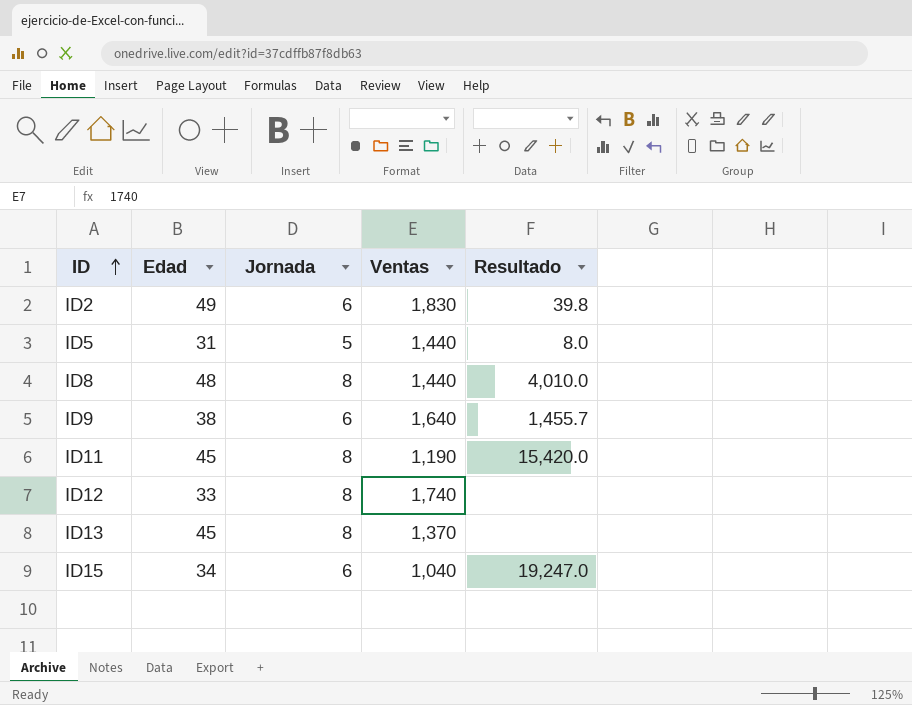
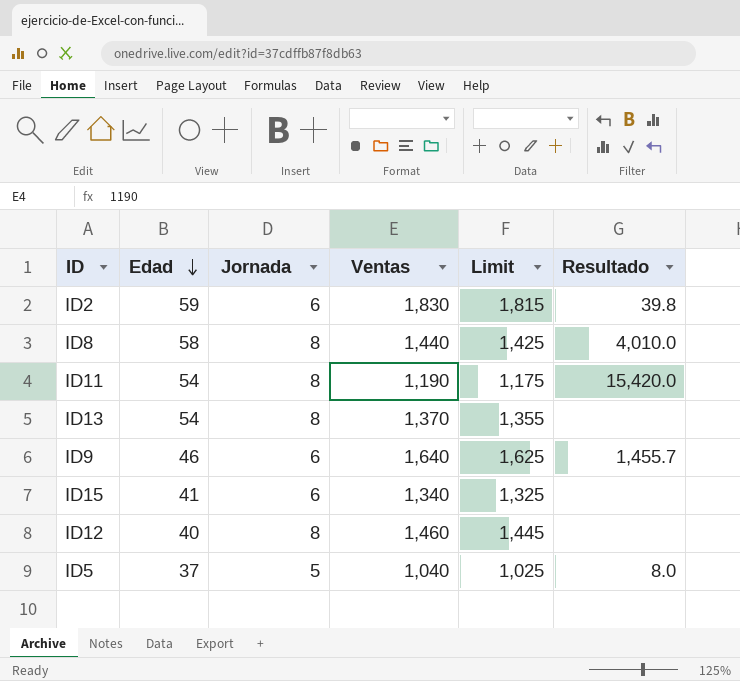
row order: ID ascending -> Edad descending
column Limit | formula: none -> [Ventas] - 15
ID2 | Edad: 49 -> 59
ID8 | Edad: 48 -> 58
ID11 | Edad: 45 -> 54
ID13 | Edad: 45 -> 54
ID9 | Edad: 38 -> 46
ID15 | Edad: 34 -> 41
ID15 | Ventas: 1,040 -> 1,340
ID15 | Resultado: 19,247.0 -> none
ID12 | Edad: 33 -> 40
ID12 | Ventas: 1,740 -> 1,460
ID5 | Edad: 31 -> 37
ID5 | Ventas: 1,440 -> 1,040

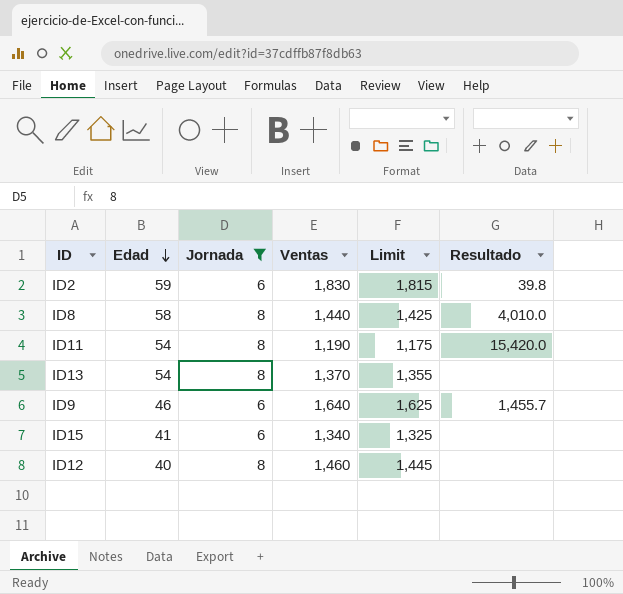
filter: none -> Jornada != 5

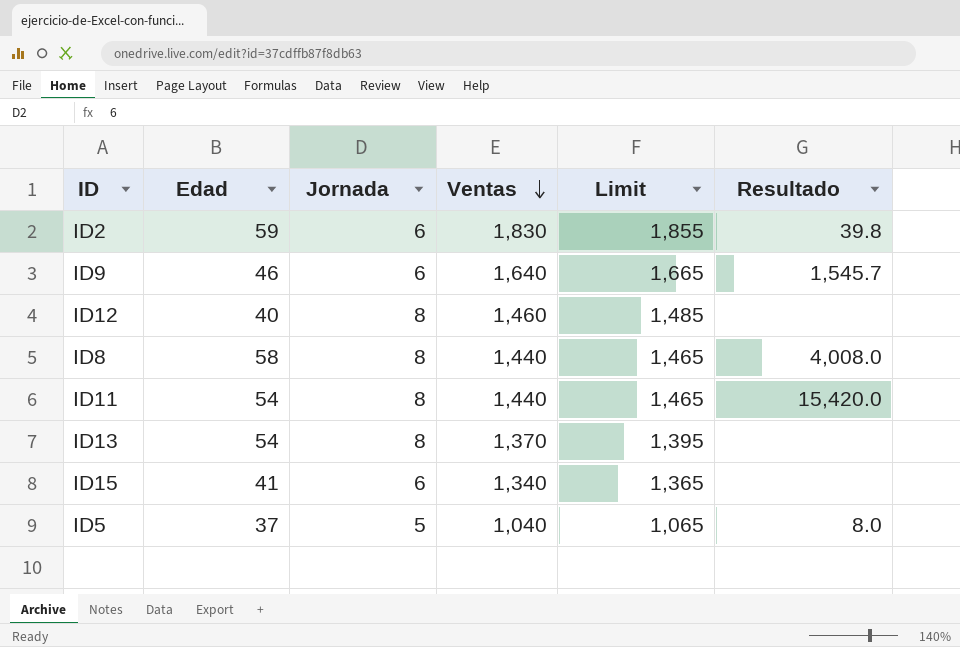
filter: Jornada != 5 -> none
row order: Edad descending -> Ventas descending
column Limit | formula: [Ventas] - 15 -> [Ventas] + 25
ID9 | Resultado: 1,455.7 -> 1,545.7
ID8 | Resultado: 4,010.0 -> 4,008.0
ID11 | Ventas: 1,190 -> 1,440

